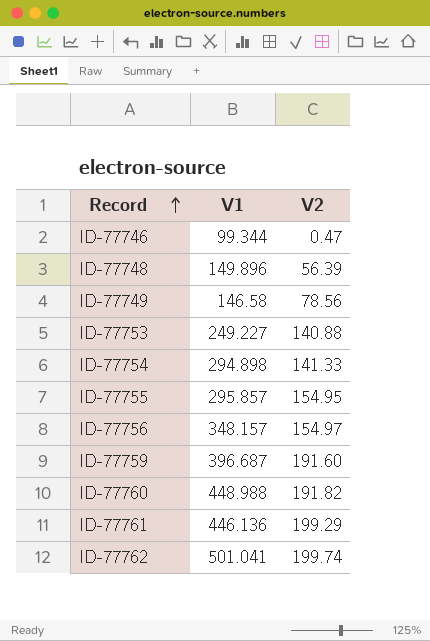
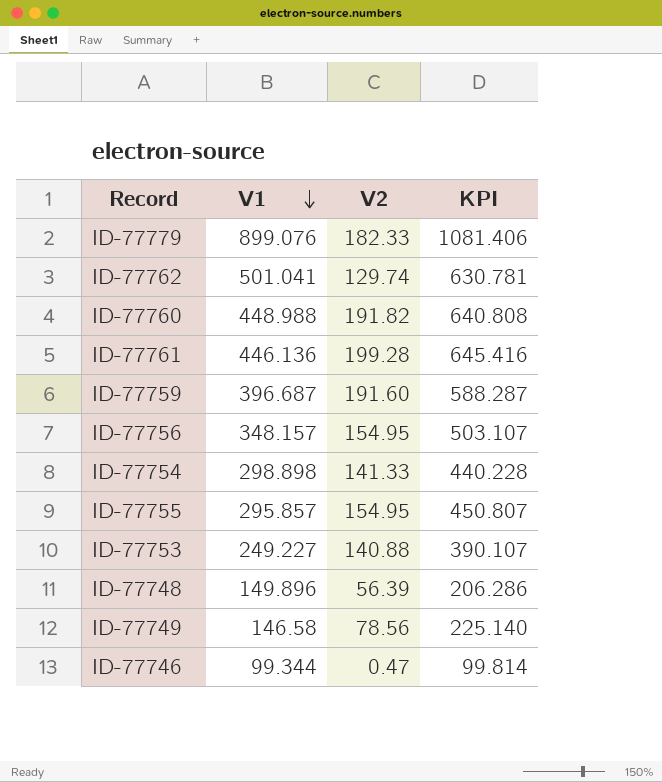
row order: Record ascending -> V1 descending
column KPI | formula: none -> [V1] + [V2]
row ID-77779: none -> 899.076 | 182.33 | 1081.406
ID-77762 | V2: 199.74 -> 129.74
ID-77761 | V2: 199.29 -> 199.28
ID-77756 | V2: 154.97 -> 154.95
ID-77754 | V1: 294.898 -> 298.898

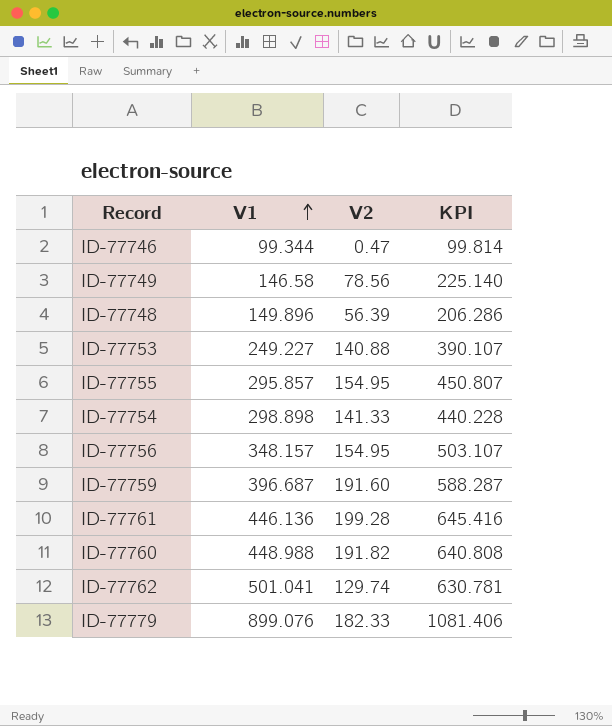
row order: V1 descending -> V1 ascending

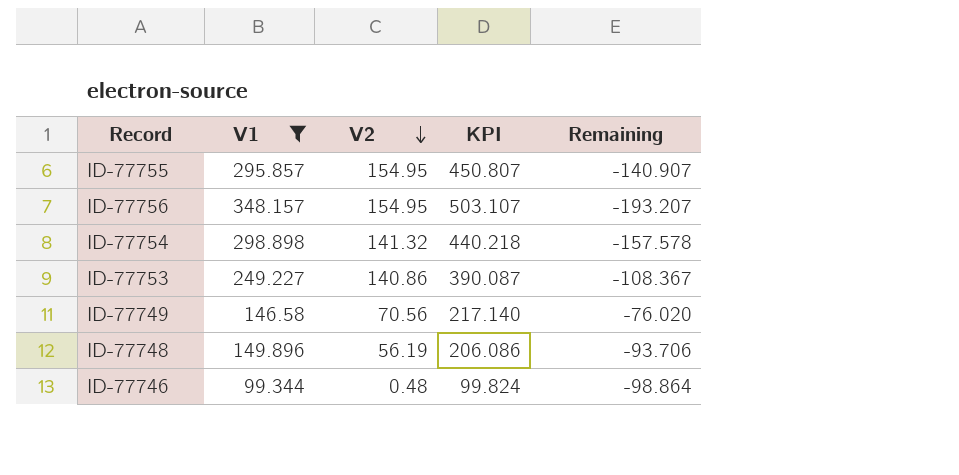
filter: none -> V1 <= 348.157
row order: V1 ascending -> V2 descending
column Remaining | formula: none -> [V2] - [V1]
ID-77754 | V2: 141.33 -> 141.32
ID-77754 | KPI: 440.228 -> 440.218
ID-77753 | V2: 140.88 -> 140.86
ID-77753 | KPI: 390.107 -> 390.087
ID-77749 | V2: 78.56 -> 70.56
ID-77749 | KPI: 225.140 -> 217.140
ID-77748 | V2: 56.39 -> 56.19
ID-77748 | KPI: 206.286 -> 206.086
ID-77746 | V2: 0.47 -> 0.48
ID-77746 | KPI: 99.814 -> 99.824

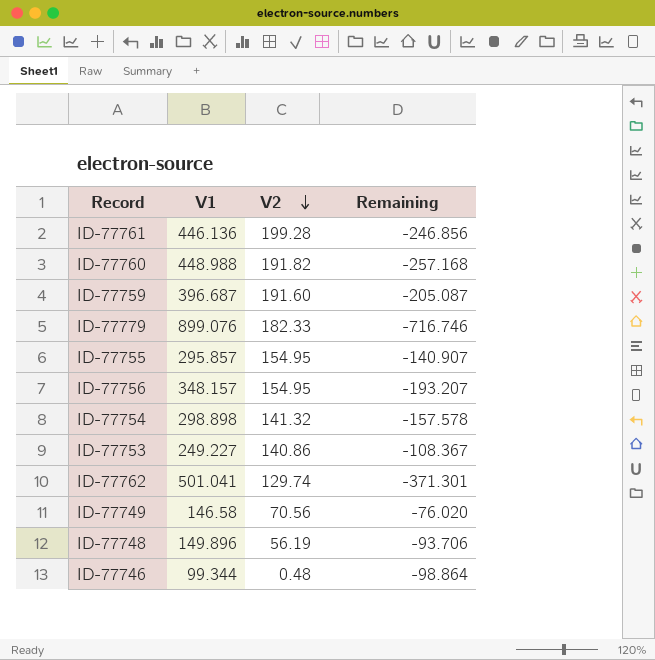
filter: V1 <= 348.157 -> none
column KPI | formula: [V1] + [V2] -> none

